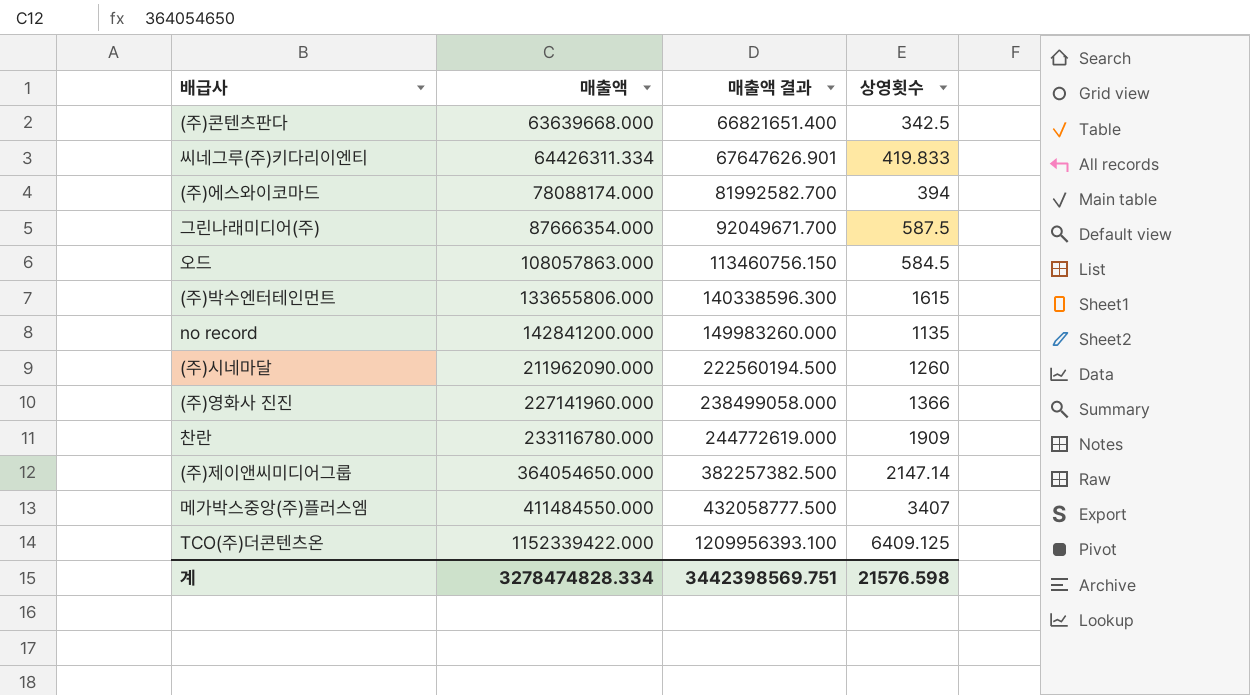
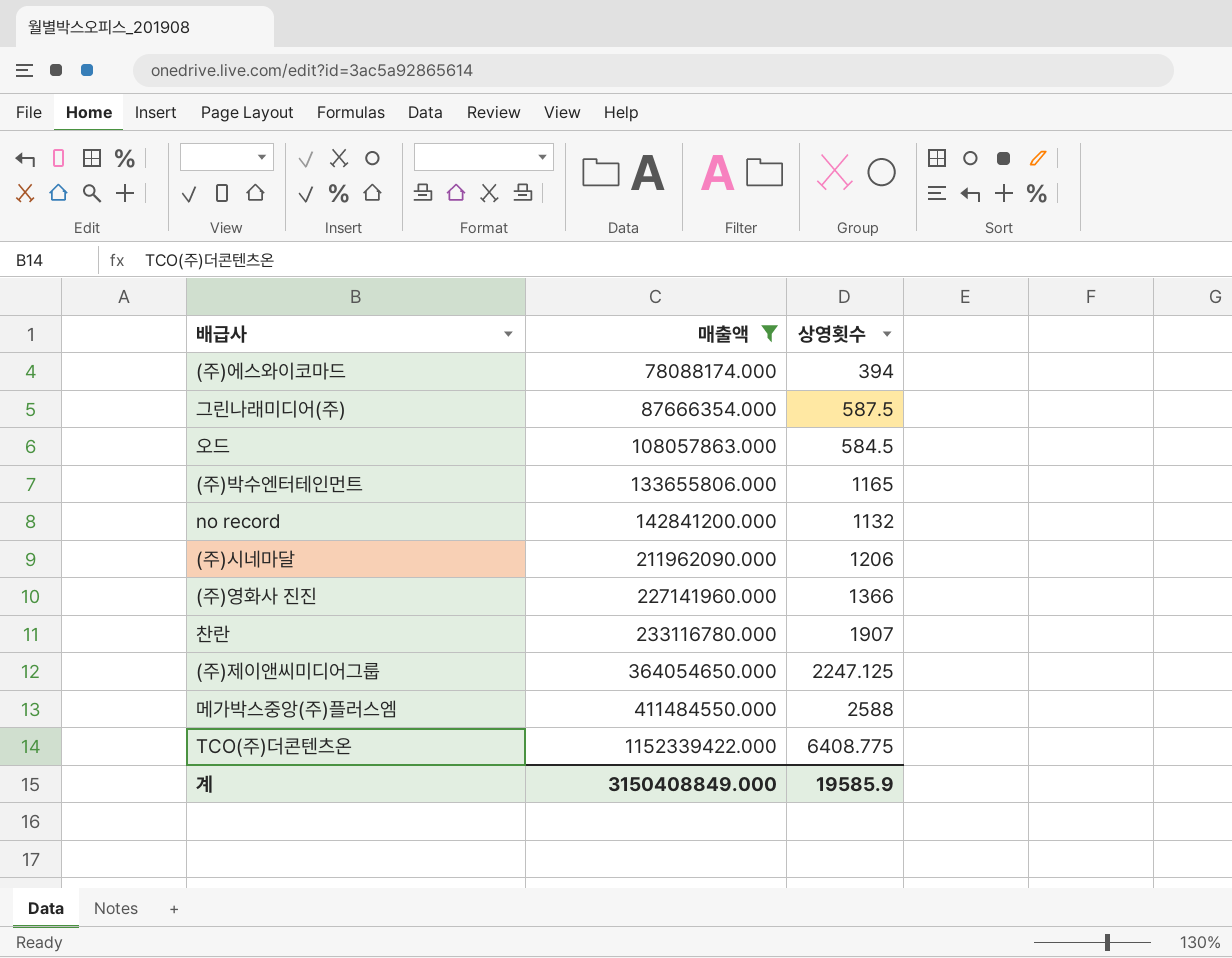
filter: none -> 매출액 >= 78088174.000
column 매출액 결과 | formula: [매출액] * 1.05 -> none
(주)박수엔터테인먼트 | 상영횟수: 1615 -> 1165
no record | 상영횟수: 1135 -> 1132
(주)시네마달 | 상영횟수: 1260 -> 1206
찬란 | 상영횟수: 1909 -> 1907
(주)제이앤씨미디어그룹 | 상영횟수: 2147.14 -> 2247.125
메가박스중앙(주)플러스엠 | 상영횟수: 3407 -> 2588
TCO(주)더콘텐츠온 | 상영횟수: 6409.125 -> 6408.775
계 | 매출액: 3278474828.334 -> 3150408849.000
계 | 상영횟수: 21576.598 -> 19585.9

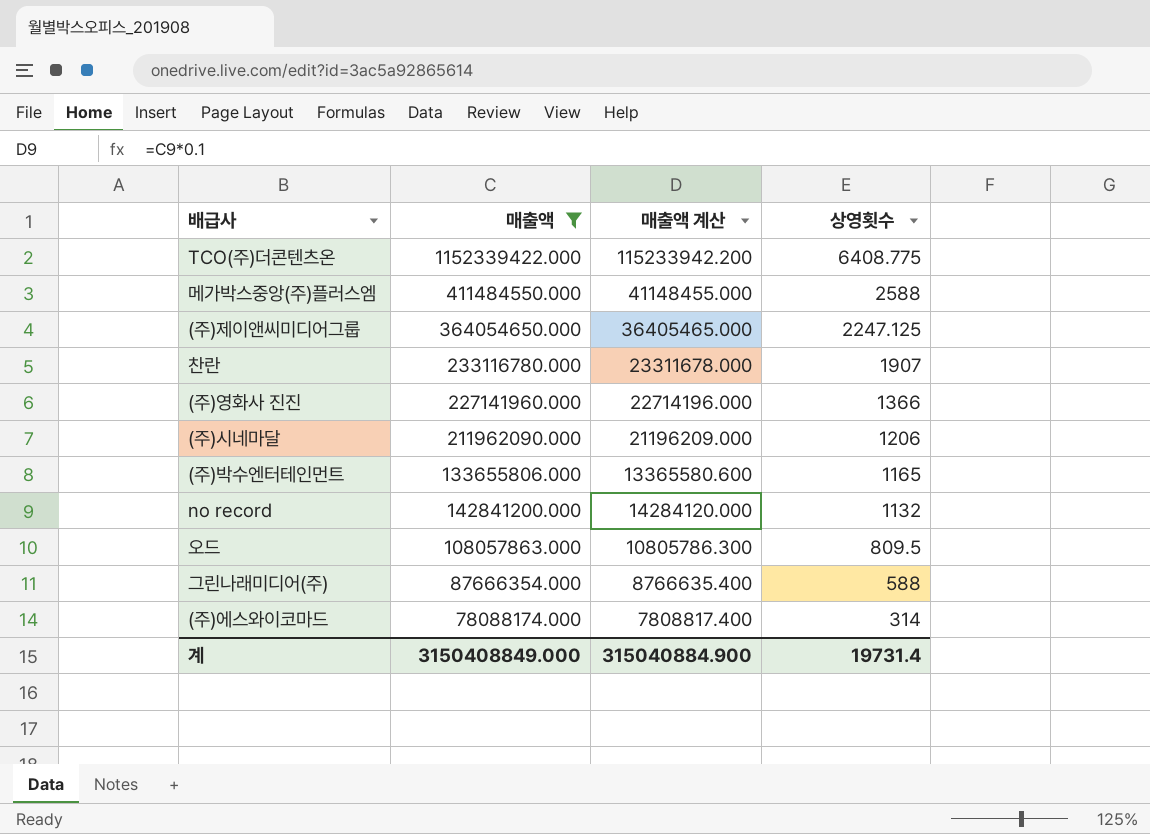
row order: 매출액 ascending -> 상영횟수 descending
column 매출액 계산 | formula: none -> [매출액] * 0.1
오드 | 상영횟수: 584.5 -> 809.5
그린나래미디어(주) | 상영횟수: 587.5 -> 588
(주)에스와이코마드 | 상영횟수: 394 -> 314
계 | 상영횟수: 19585.9 -> 19731.4

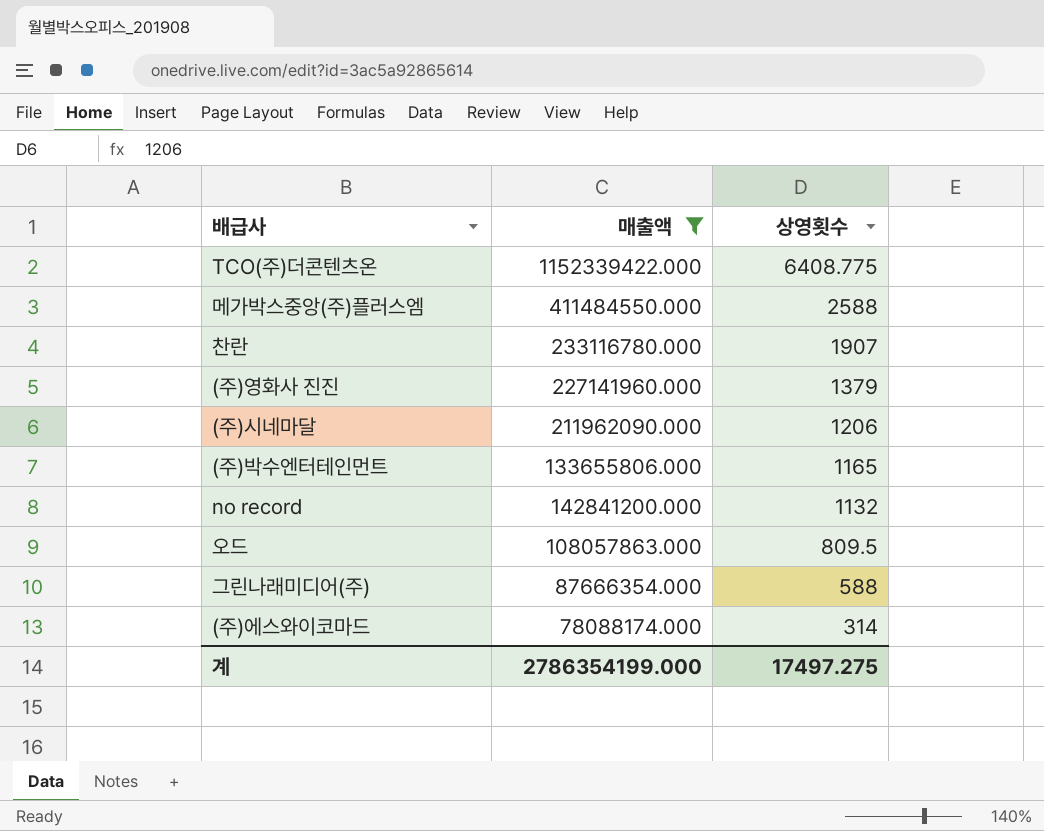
column 매출액 계산 | formula: [매출액] * 0.1 -> none
row (주)제이앤씨미디어그룹: 364054650.000 | 36405465.000 | 2247.125 -> none
(주)영화사 진진 | 상영횟수: 1366 -> 1379
계 | 매출액: 3150408849.000 -> 2786354199.000
계 | 상영횟수: 19731.4 -> 17497.275

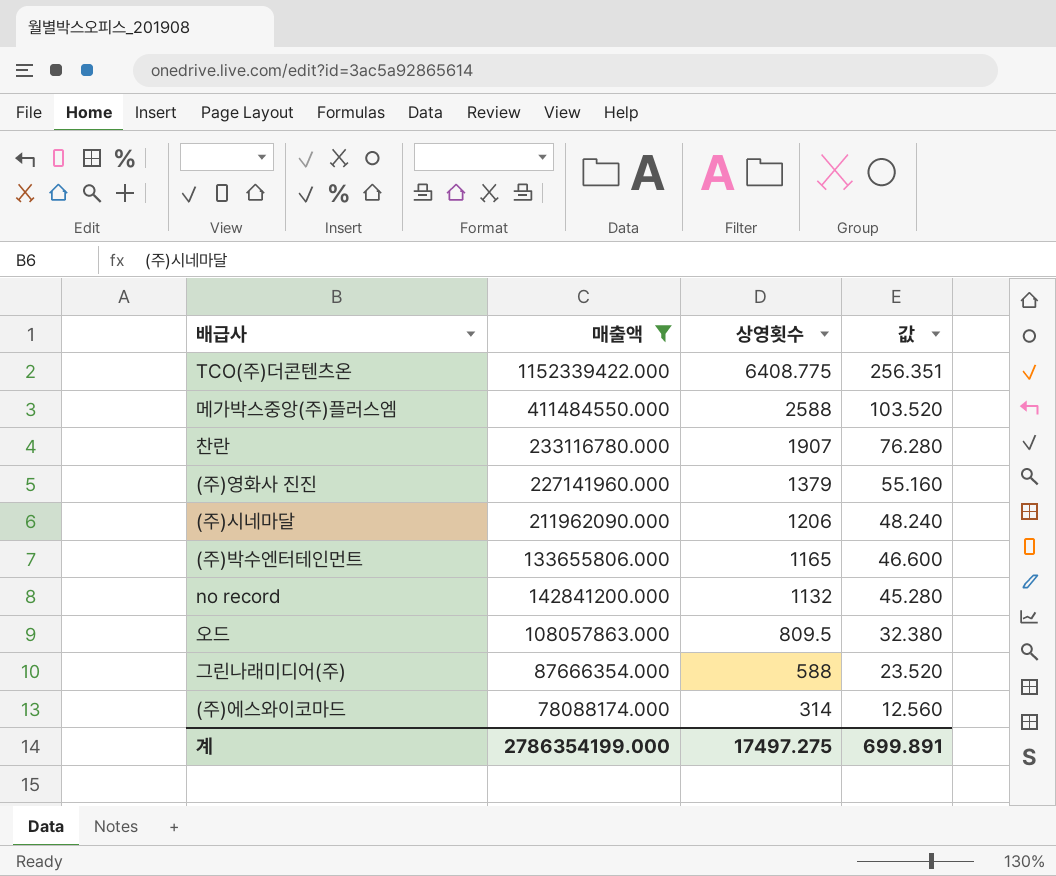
column 값 | formula: none -> [상영횟수] * 0.04

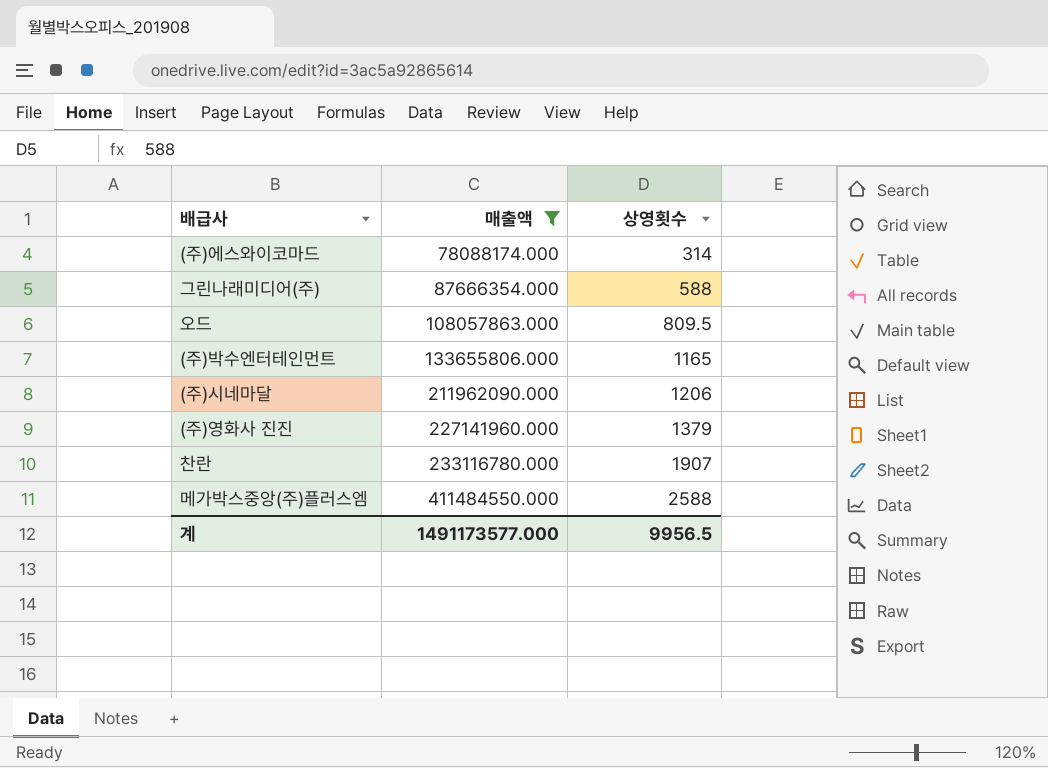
row order: 상영횟수 descending -> 매출액 ascending
column 값 | formula: [상영횟수] * 0.04 -> none
row TCO(주)더콘텐츠온: 1152339422.000 | 6408.775 | 256.351 -> none
row no record: 142841200.000 | 1132 | 45.280 -> none
계 | 매출액: 2786354199.000 -> 1491173577.000
계 | 상영횟수: 17497.275 -> 9956.5

